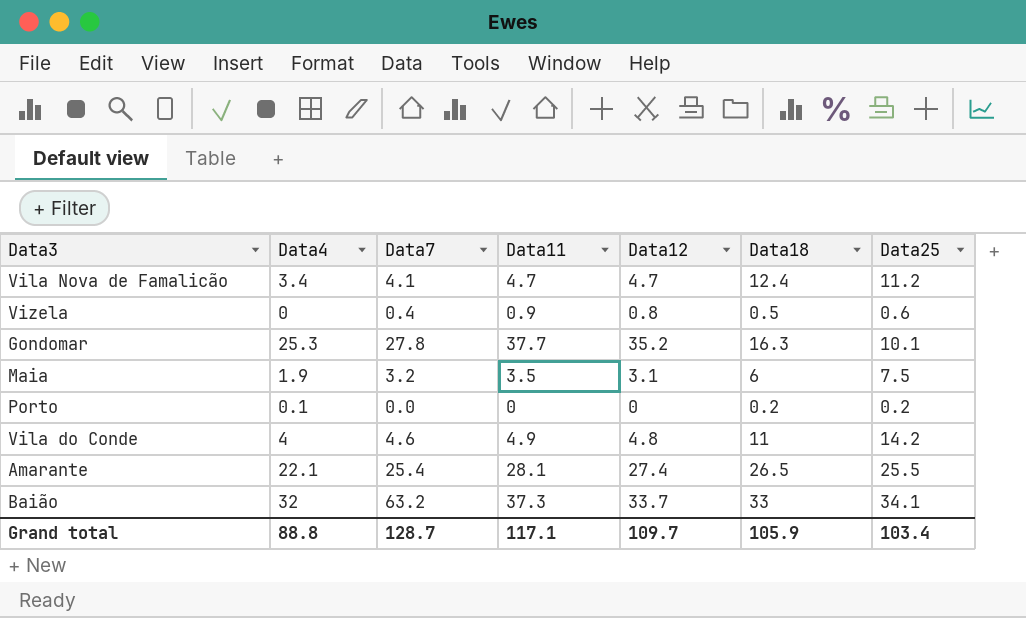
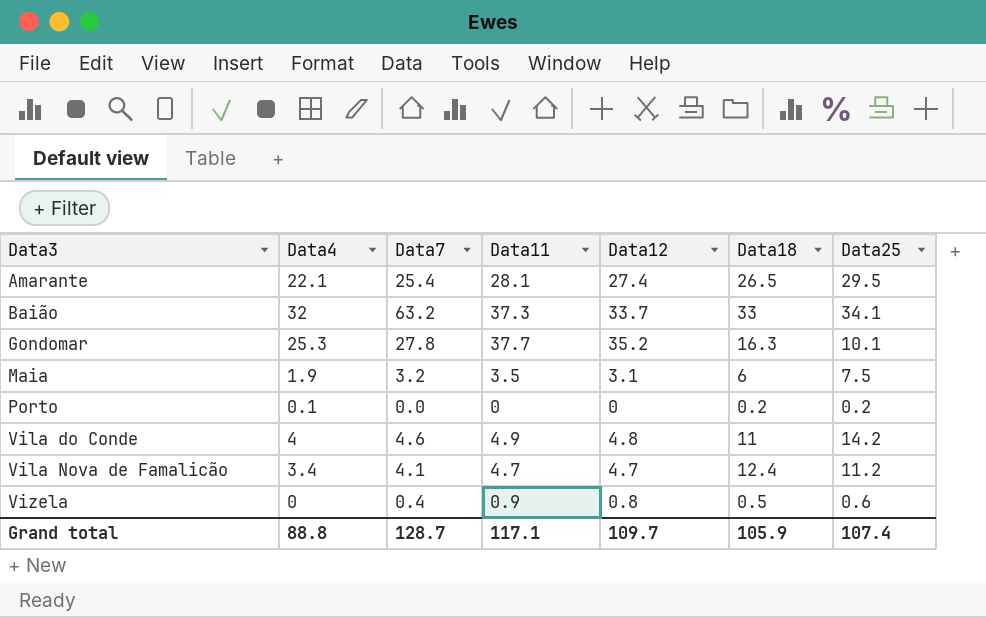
row order: none -> Data3 ascending
Amarante | Data25: 25.5 -> 29.5
Grand total | Data25: 103.4 -> 107.4

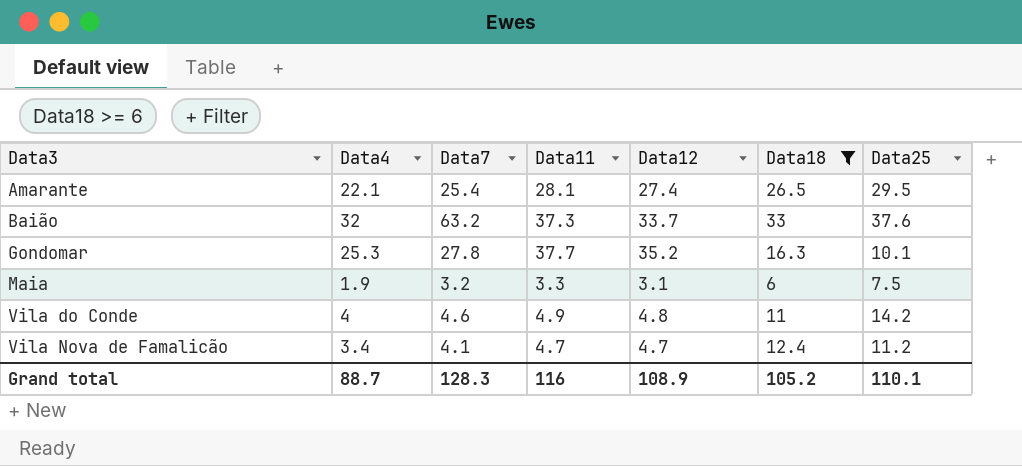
filter: none -> Data18 >= 6
Baião | Data25: 34.1 -> 37.6
Maia | Data11: 3.5 -> 3.3
Grand total | Data4: 88.8 -> 88.7
Grand total | Data7: 128.7 -> 128.3
Grand total | Data11: 117.1 -> 116
Grand total | Data12: 109.7 -> 108.9
Grand total | Data18: 105.9 -> 105.2
Grand total | Data25: 107.4 -> 110.1

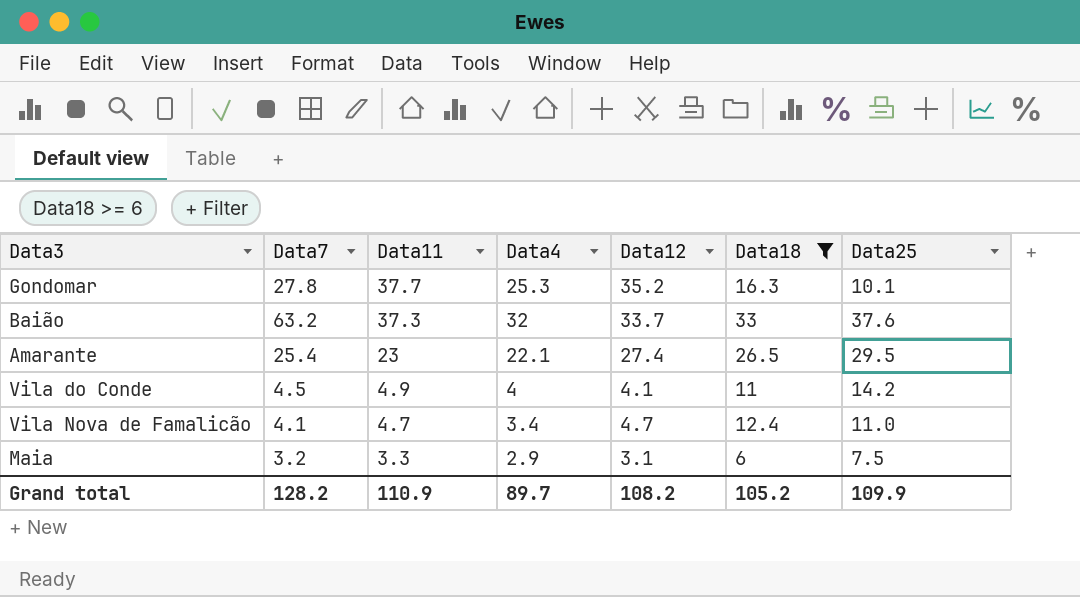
row order: Data3 ascending -> Data11 descending
column Data4 | position: 2 -> 4
Amarante | Data11: 28.1 -> 23
Vila do Conde | Data7: 4.6 -> 4.5
Vila do Conde | Data12: 4.8 -> 4.1
Vila Nova de Famalicão | Data25: 11.2 -> 11.0
Maia | Data4: 1.9 -> 2.9
Grand total | Data7: 128.3 -> 128.2
Grand total | Data11: 116 -> 110.9
Grand total | Data4: 88.7 -> 89.7
Grand total | Data12: 108.9 -> 108.2
Grand total | Data25: 110.1 -> 109.9

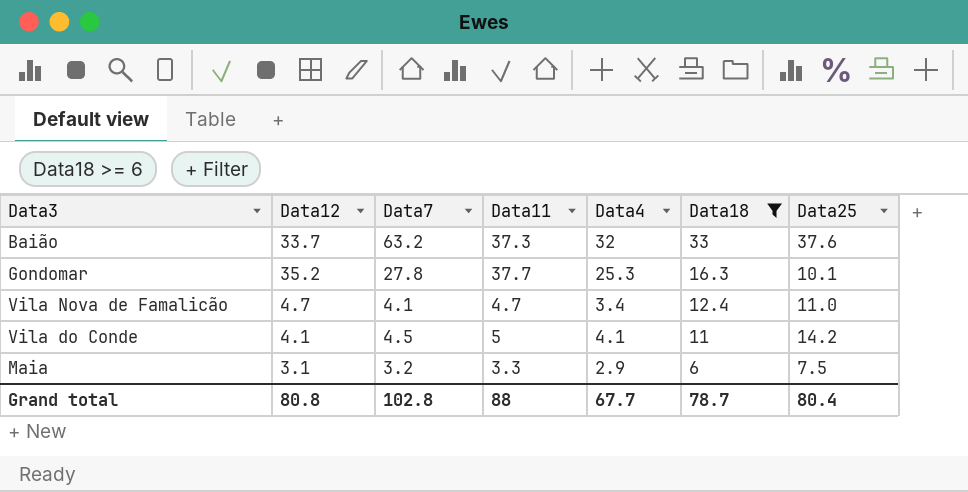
row order: Data11 descending -> Data18 descending
column Data12 | position: 5 -> 2
row Amarante: 25.4 | 23 | 22.1 | 27.4 | 26.5 | 29.5 -> none
Vila do Conde | Data11: 4.9 -> 5
Vila do Conde | Data4: 4 -> 4.1
Grand total | Data12: 108.2 -> 80.8
Grand total | Data7: 128.2 -> 102.8
Grand total | Data11: 110.9 -> 88
Grand total | Data4: 89.7 -> 67.7
Grand total | Data18: 105.2 -> 78.7
Grand total | Data25: 109.9 -> 80.4

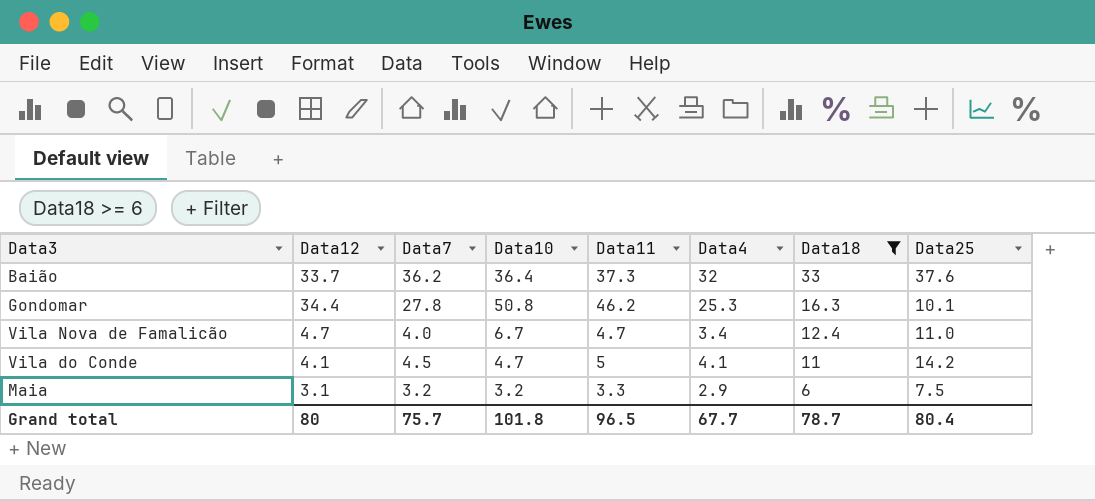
column Data10 | position: none -> 4
Baião | Data7: 63.2 -> 36.2
Gondomar | Data12: 35.2 -> 34.4
Gondomar | Data11: 37.7 -> 46.2
Vila Nova de Famalicão | Data7: 4.1 -> 4.0
Grand total | Data12: 80.8 -> 80
Grand total | Data7: 102.8 -> 75.7
Grand total | Data11: 88 -> 96.5

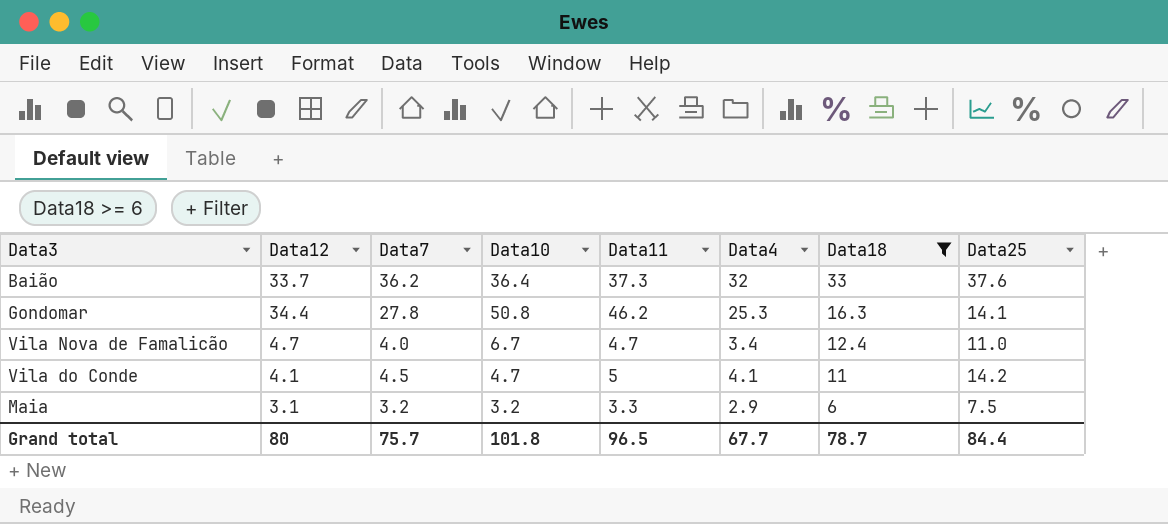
Gondomar | Data25: 10.1 -> 14.1
Grand total | Data25: 80.4 -> 84.4

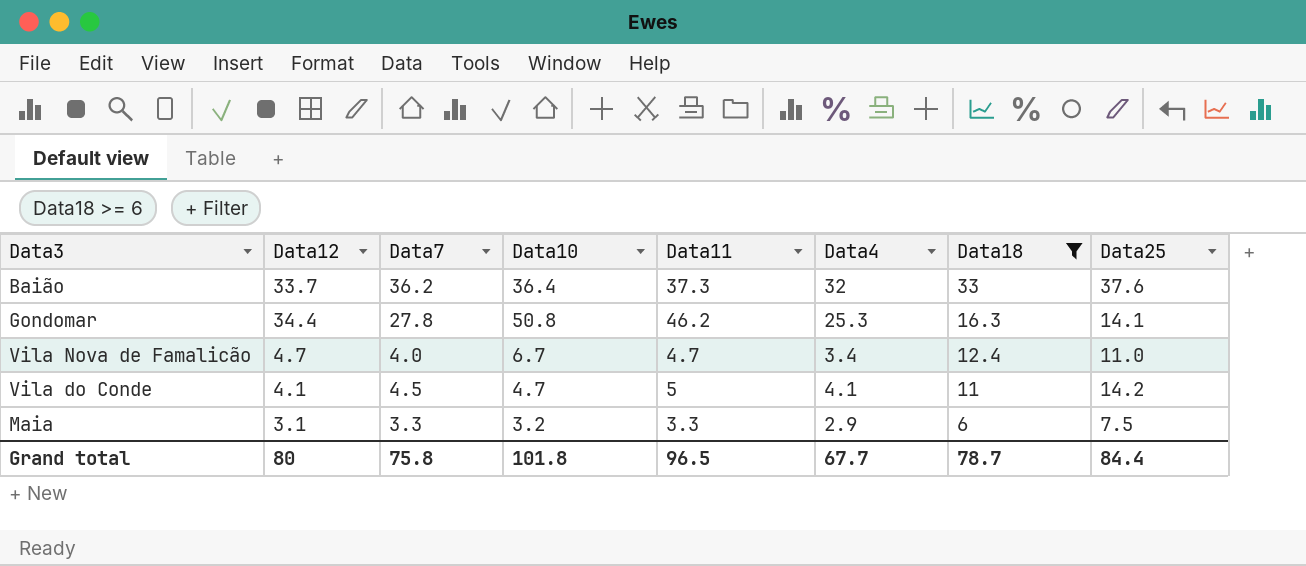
Maia | Data7: 3.2 -> 3.3
Grand total | Data7: 75.7 -> 75.8

